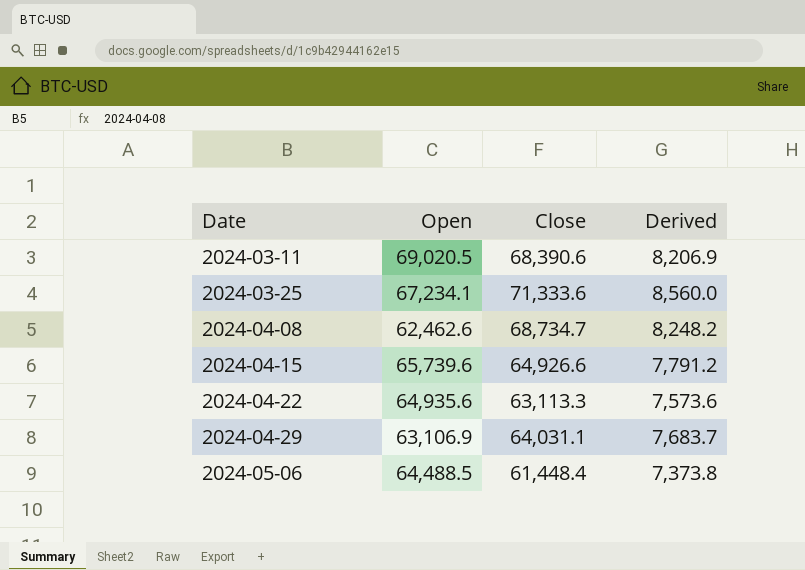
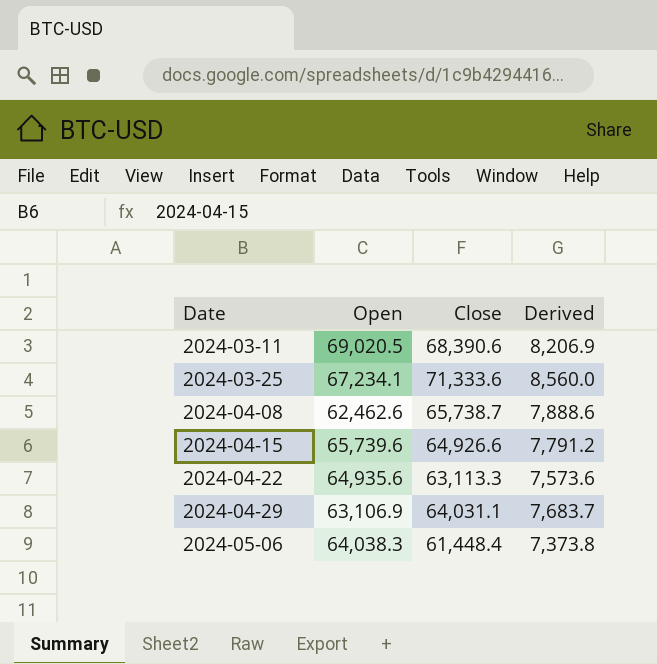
2024-04-08 | Close: 68,734.7 -> 65,738.7
2024-04-08 | Derived: 8,248.2 -> 7,888.6
2024-05-06 | Open: 64,488.5 -> 64,038.3

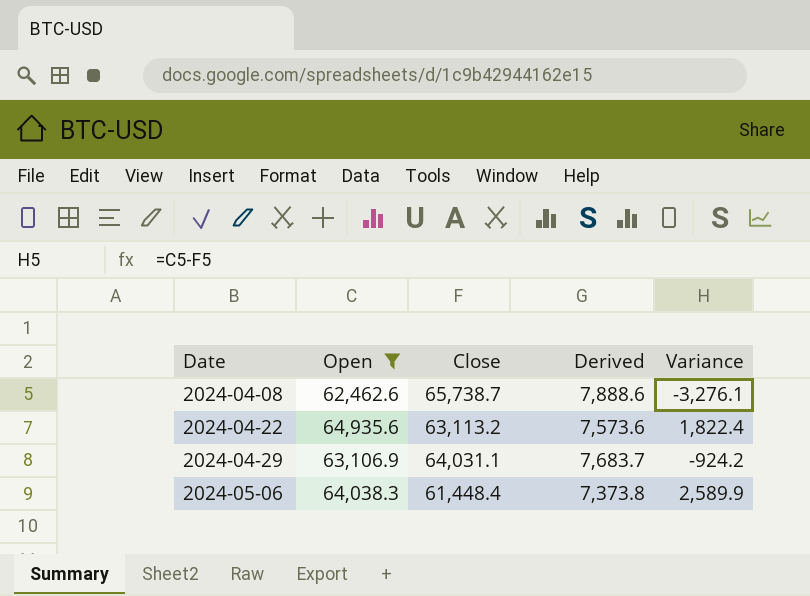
filter: none -> Open <= 64,935.6
column Variance | formula: none -> [Open] - [Close]
2024-04-22 | Close: 63,113.3 -> 63,113.2

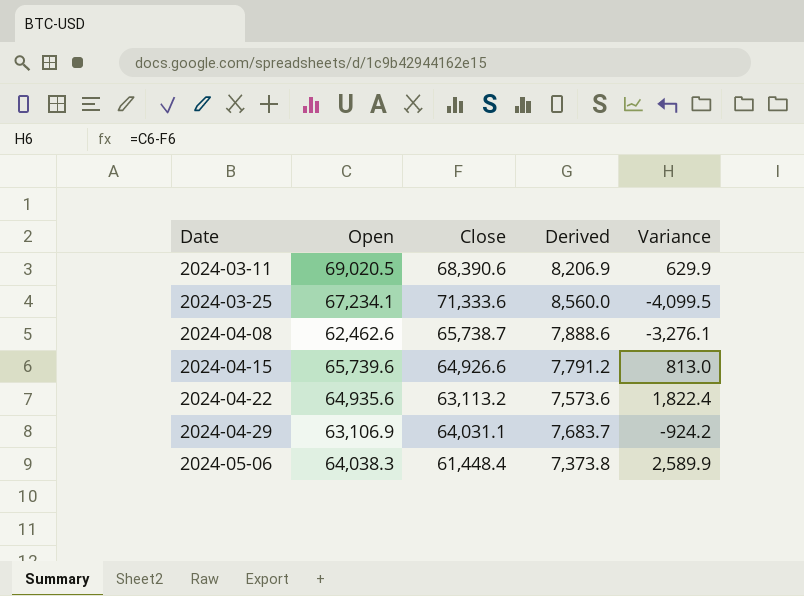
filter: Open <= 64,935.6 -> none

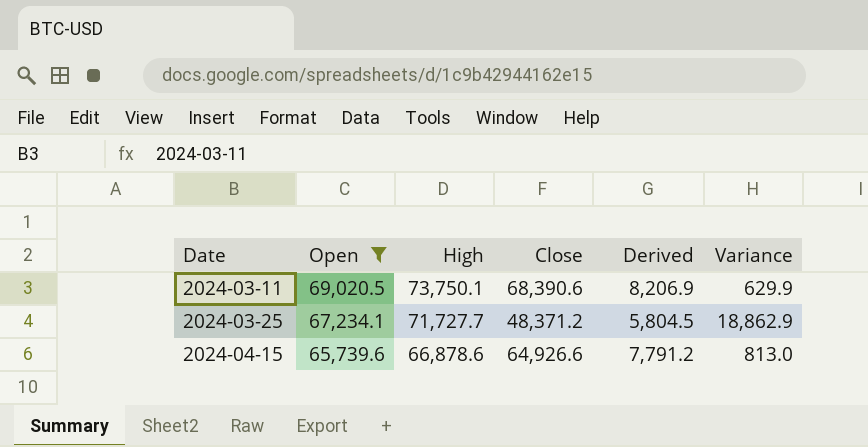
filter: none -> Open >= 65,739.6
column High | position: none -> 3
2024-03-25 | Close: 71,333.6 -> 48,371.2
2024-03-25 | Derived: 8,560.0 -> 5,804.5
2024-03-25 | Variance: -4,099.5 -> 18,862.9

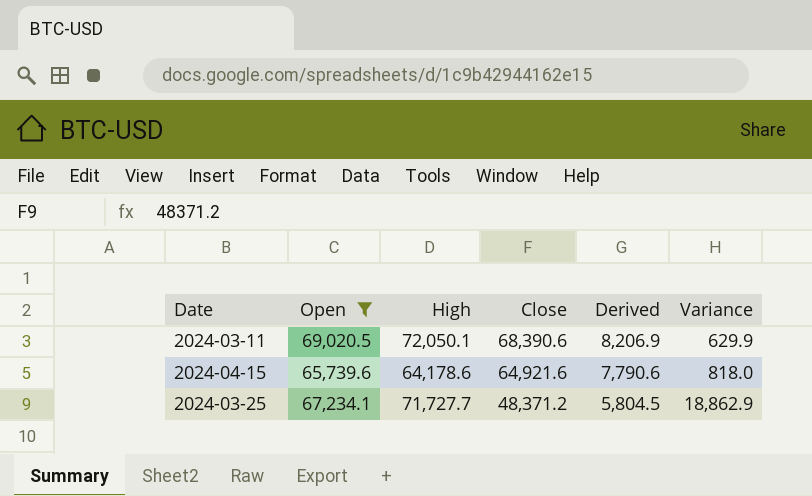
row order: Date ascending -> Close descending
2024-03-11 | High: 73,750.1 -> 72,050.1
2024-04-15 | High: 66,878.6 -> 64,178.6
2024-04-15 | Close: 64,926.6 -> 64,921.6
2024-04-15 | Derived: 7,791.2 -> 7,790.6
2024-04-15 | Variance: 813.0 -> 818.0

